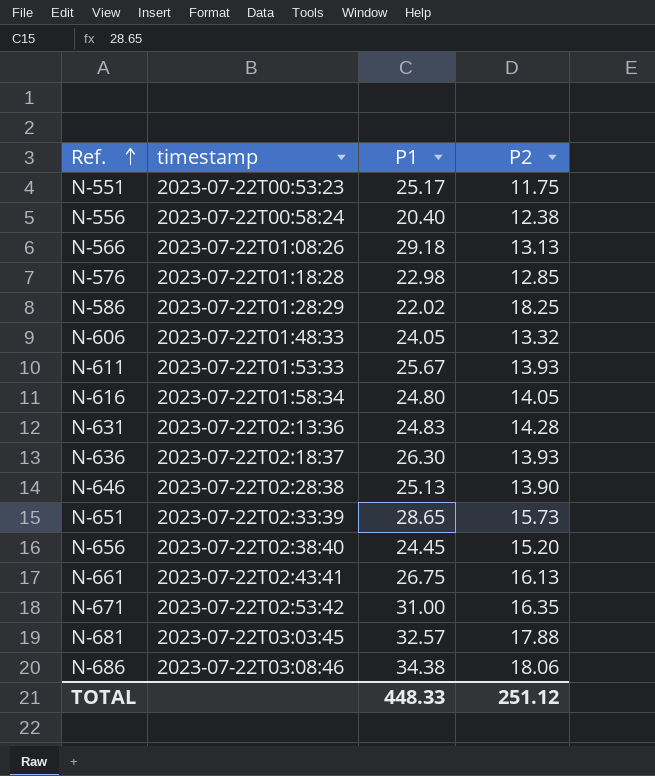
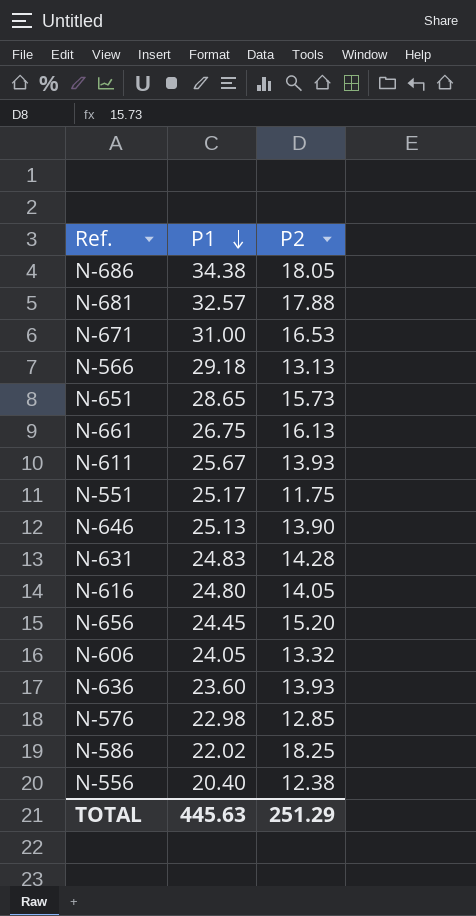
row order: Ref. ascending -> P1 descending
column timestamp | position: 2 -> none
N-686 | P2: 18.06 -> 18.05
N-671 | P2: 16.35 -> 16.53
N-636 | P1: 26.30 -> 23.60
TOTAL | P1: 448.33 -> 445.63
TOTAL | P2: 251.12 -> 251.29

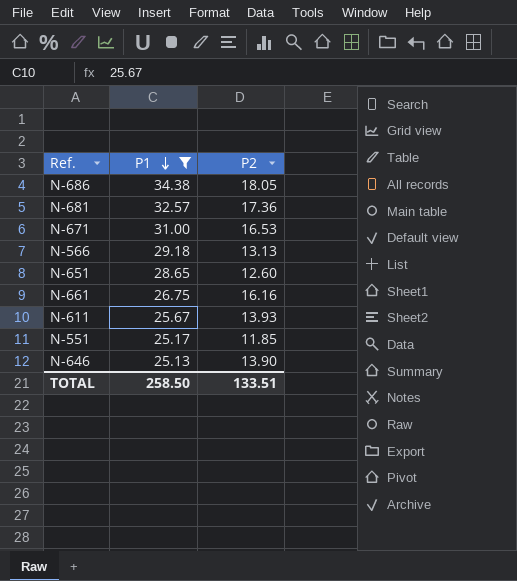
filter: none -> P1 >= 25.13
N-681 | P2: 17.88 -> 17.36
N-651 | P2: 15.73 -> 12.60
N-661 | P2: 16.13 -> 16.16
N-551 | P2: 11.75 -> 11.85
TOTAL | P1: 445.63 -> 258.50
TOTAL | P2: 251.29 -> 133.51

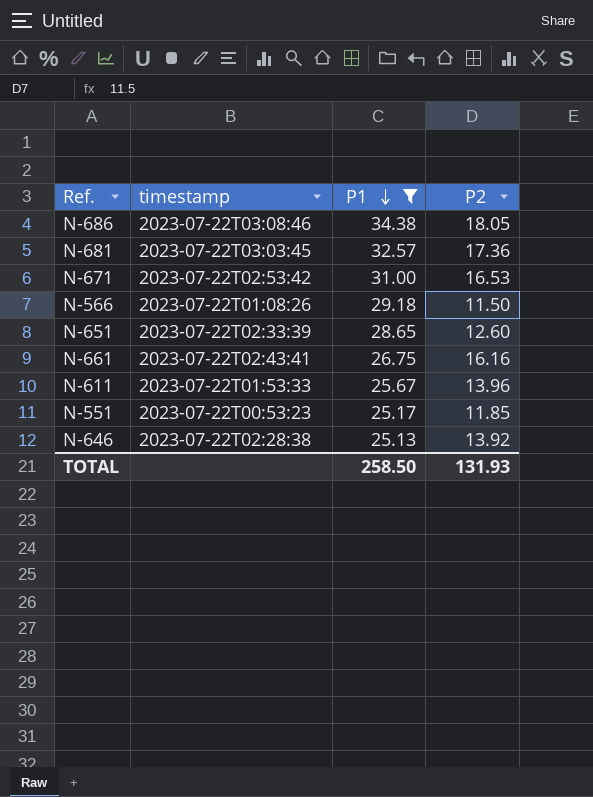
column timestamp | position: none -> 2
N-566 | P2: 13.13 -> 11.50
N-611 | P2: 13.93 -> 13.96
N-646 | P2: 13.90 -> 13.92
TOTAL | P2: 133.51 -> 131.93

